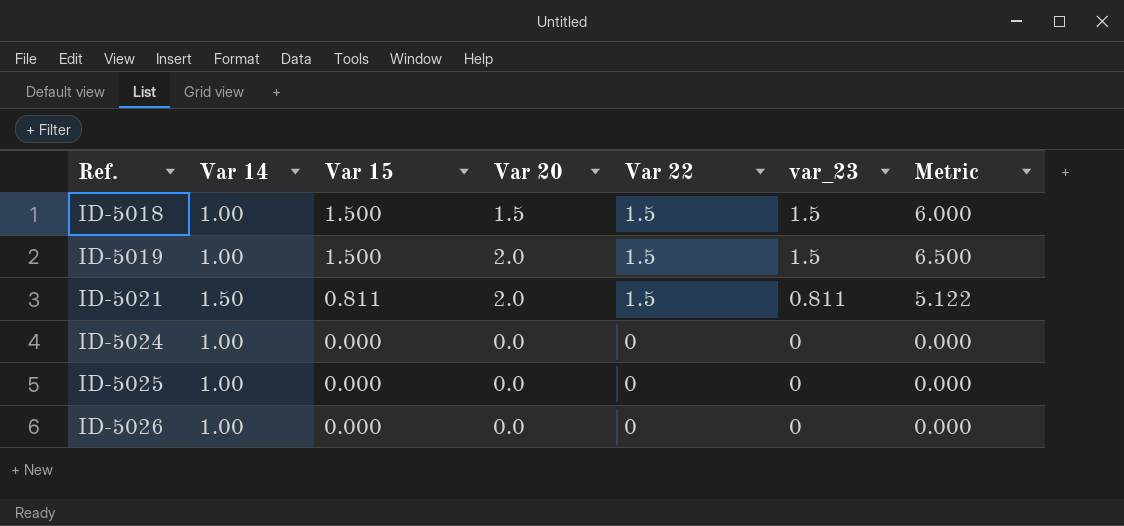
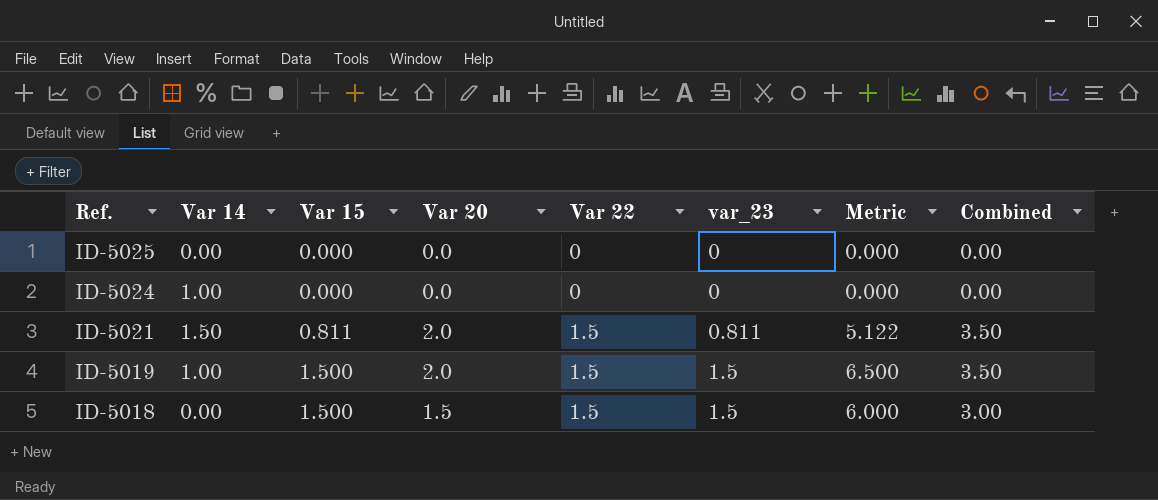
row order: Ref. ascending -> Ref. descending
column Combined | formula: none -> [Var 20] + [Var 22]
row ID-5026: 1.00 | 0.000 | 0.0 | 0 | 0 | 0.000 -> none
ID-5025 | Var 14: 1.00 -> 0.00
ID-5018 | Var 14: 1.00 -> 0.00

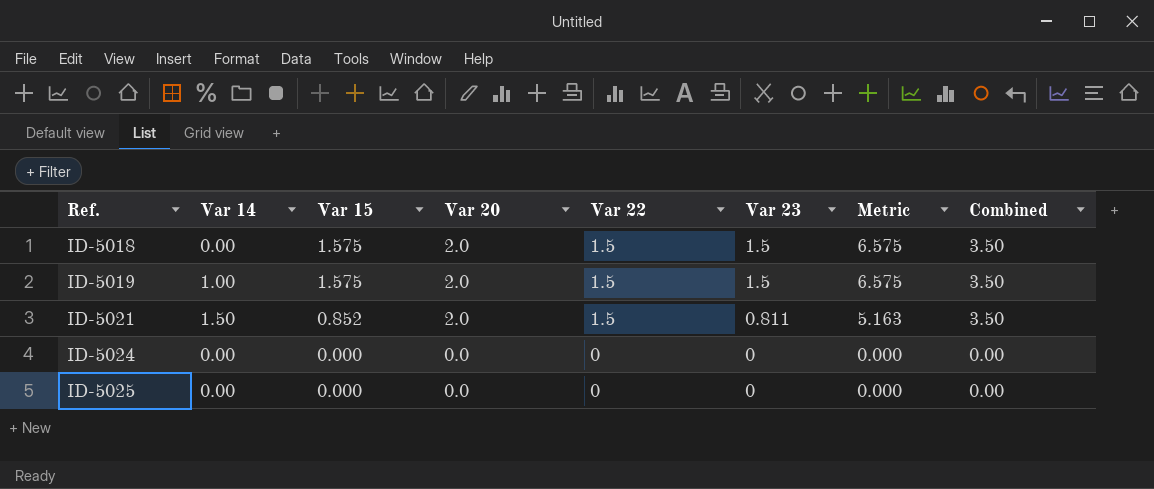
row order: Ref. descending -> Ref. ascending
column name: var_23 -> Var 23
ID-5018 | Var 15: 1.500 -> 1.575
ID-5018 | Var 20: 1.5 -> 2.0
ID-5018 | Metric: 6.000 -> 6.575
ID-5018 | Combined: 3.00 -> 3.50
ID-5019 | Var 15: 1.500 -> 1.575
ID-5019 | Metric: 6.500 -> 6.575
ID-5021 | Var 15: 0.811 -> 0.852
ID-5021 | Metric: 5.122 -> 5.163
ID-5024 | Var 14: 1.00 -> 0.00

